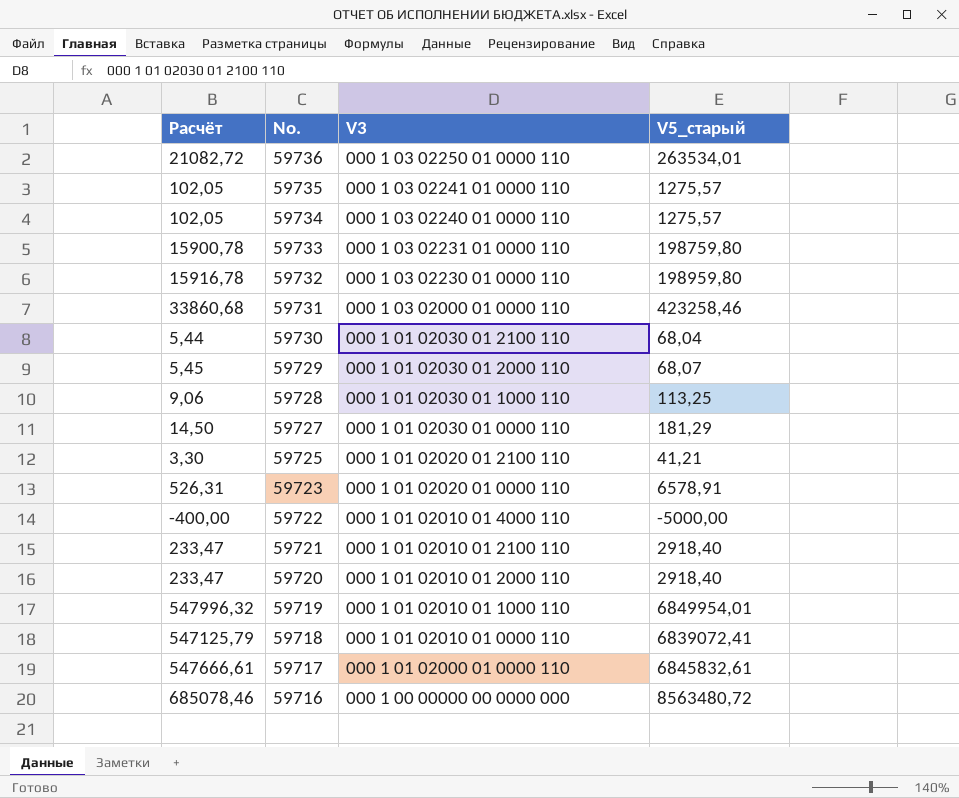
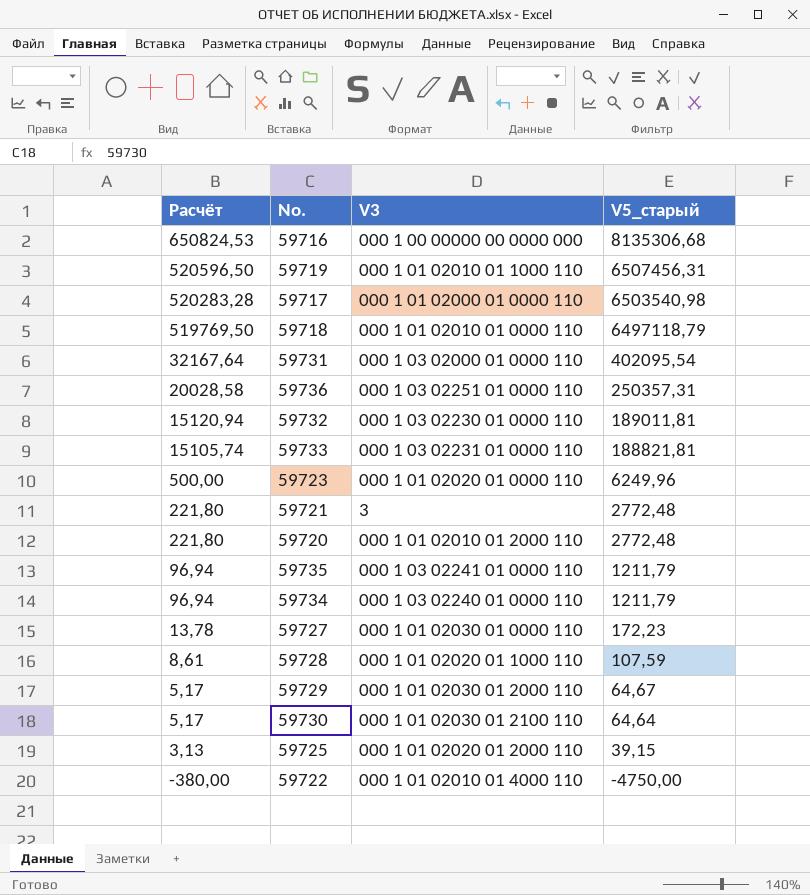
row order: No. descending -> Расчёт descending
59716 | Расчёт: 685078,46 -> 650824,53
59716 | V5_старый: 8563480,72 -> 8135306,68
59719 | Расчёт: 547996,32 -> 520596,50
59719 | V5_старый: 6849954,01 -> 6507456,31
59717 | Расчёт: 547666,61 -> 520283,28
59717 | V5_старый: 6845832,61 -> 6503540,98
59718 | Расчёт: 547125,79 -> 519769,50
59718 | V5_старый: 6839072,41 -> 6497118,79
59731 | Расчёт: 33860,68 -> 32167,64
59731 | V5_старый: 423258,46 -> 402095,54
59736 | Расчёт: 21082,72 -> 20028,58
59736 | V3: 000 1 03 02250 01 0000 110 -> 000 1 03 02251 01 0000 110
59736 | V5_старый: 263534,01 -> 250357,31
59732 | Расчёт: 15916,78 -> 15120,94
59732 | V5_старый: 198959,80 -> 189011,81
59733 | Расчёт: 15900,78 -> 15105,74
59733 | V5_старый: 198759,80 -> 188821,81
59723 | Расчёт: 526,31 -> 500,00
59723 | V5_старый: 6578,91 -> 6249,96
59721 | Расчёт: 233,47 -> 221,80
59721 | V3: 000 1 01 02010 01 2100 110 -> 3
59721 | V5_старый: 2918,40 -> 2772,48
59720 | Расчёт: 233,47 -> 221,80
59720 | V5_старый: 2918,40 -> 2772,48
59735 | Расчёт: 102,05 -> 96,94
59735 | V5_старый: 1275,57 -> 1211,79
59734 | Расчёт: 102,05 -> 96,94
59734 | V5_старый: 1275,57 -> 1211,79
59727 | Расчёт: 14,50 -> 13,78
59727 | V5_старый: 181,29 -> 172,23
59728 | Расчёт: 9,06 -> 8,61
59728 | V3: 000 1 01 02030 01 1000 110 -> 000 1 01 02020 01 1000 110
59728 | V5_старый: 113,25 -> 107,59
59729 | Расчёт: 5,45 -> 5,17
59729 | V5_старый: 68,07 -> 64,67
59730 | Расчёт: 5,44 -> 5,17
59730 | V5_старый: 68,04 -> 64,64
59725 | Расчёт: 3,30 -> 3,13
59725 | V3: 000 1 01 02020 01 2100 110 -> 000 1 01 02020 01 2000 110
59725 | V5_старый: 41,21 -> 39,15
59722 | Расчёт: -400,00 -> -380,00
59722 | V5_старый: -5000,00 -> -4750,00

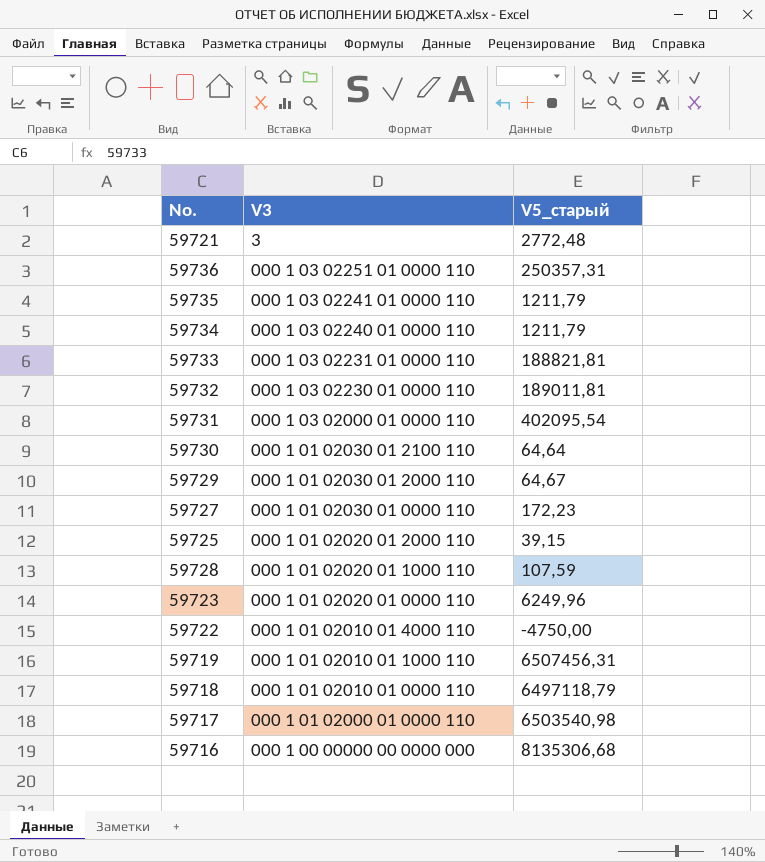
row order: Расчёт descending -> V3 descending
column Расчёт | formula: [V5_старый] * 0,08 -> none
row 59720: 221,80 | 000 1 01 02010 01 2000 110 | 2772,48 -> none

